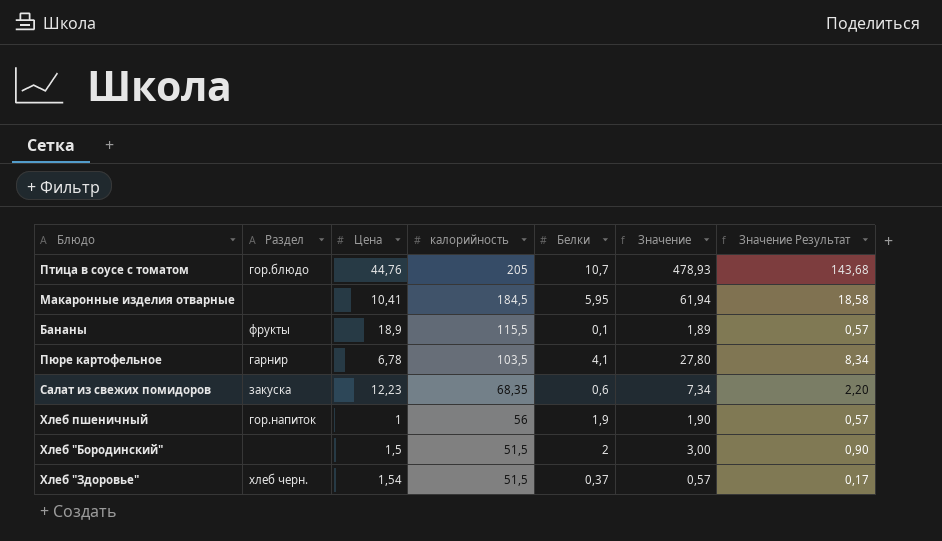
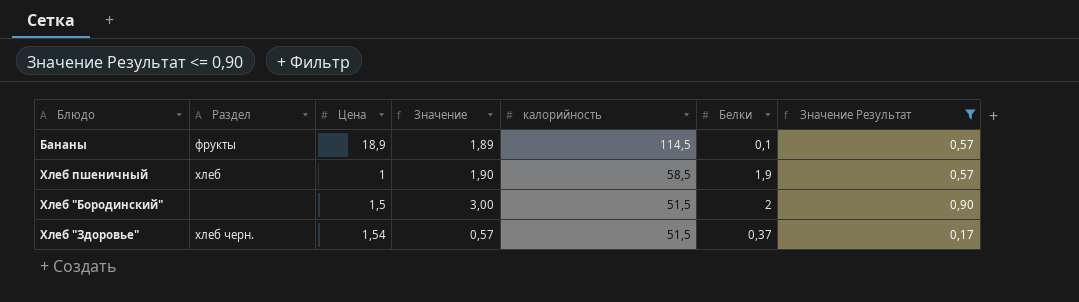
filter: none -> Значение Результат <= 0,90
column Значение | position: 6 -> 4
Бананы | калорийность: 115,5 -> 114,5
Хлеб пшеничный | Раздел: гор.напиток -> хлеб
Хлеб пшеничный | калорийность: 56 -> 58,5

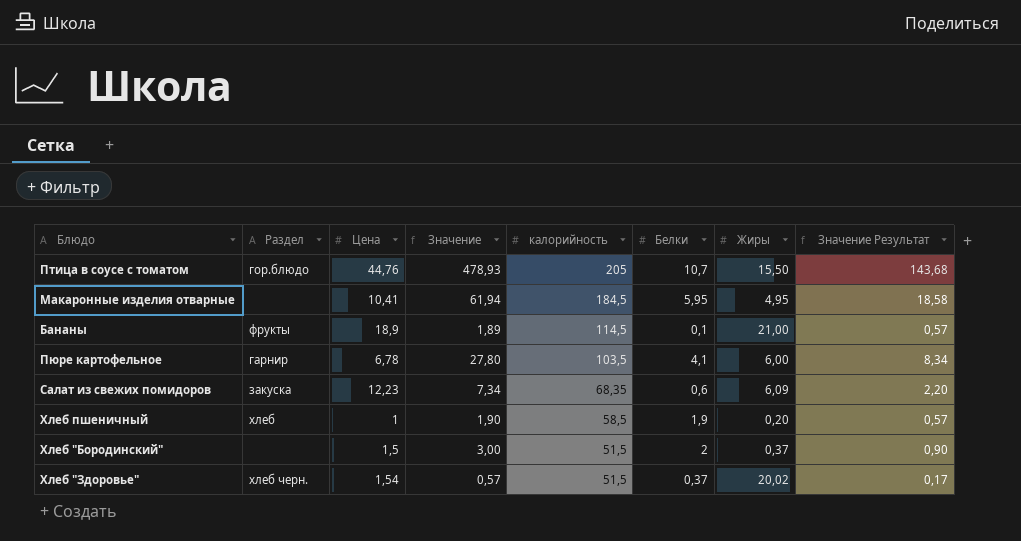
filter: Значение Результат <= 0,90 -> none
column Жиры | position: none -> 7

